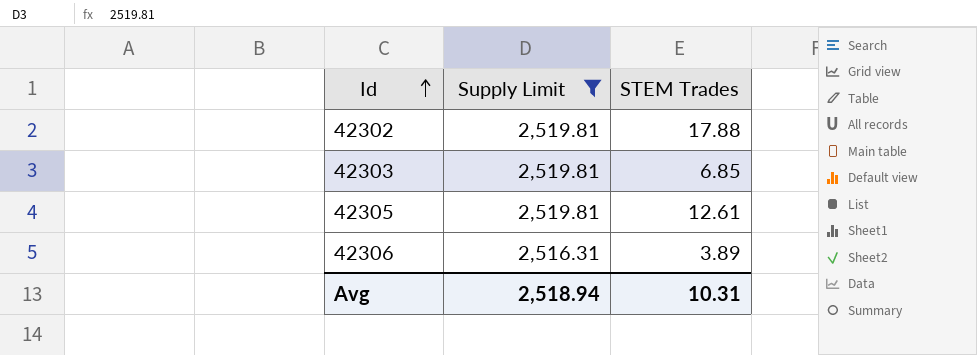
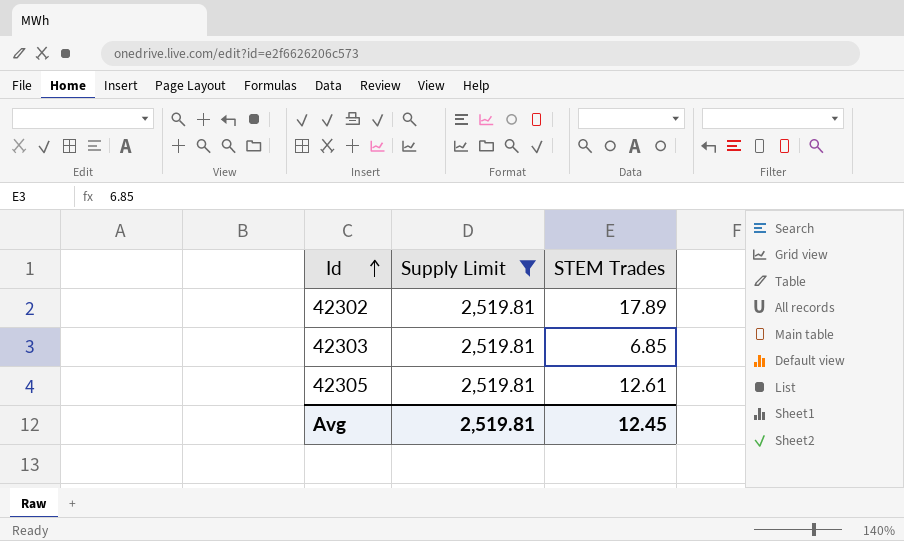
row 42306: 2,516.31 | 3.89 -> none
42302 | STEM Trades: 17.88 -> 17.89
Avg | Supply Limit: 2,518.94 -> 2,519.81
Avg | STEM Trades: 10.31 -> 12.45

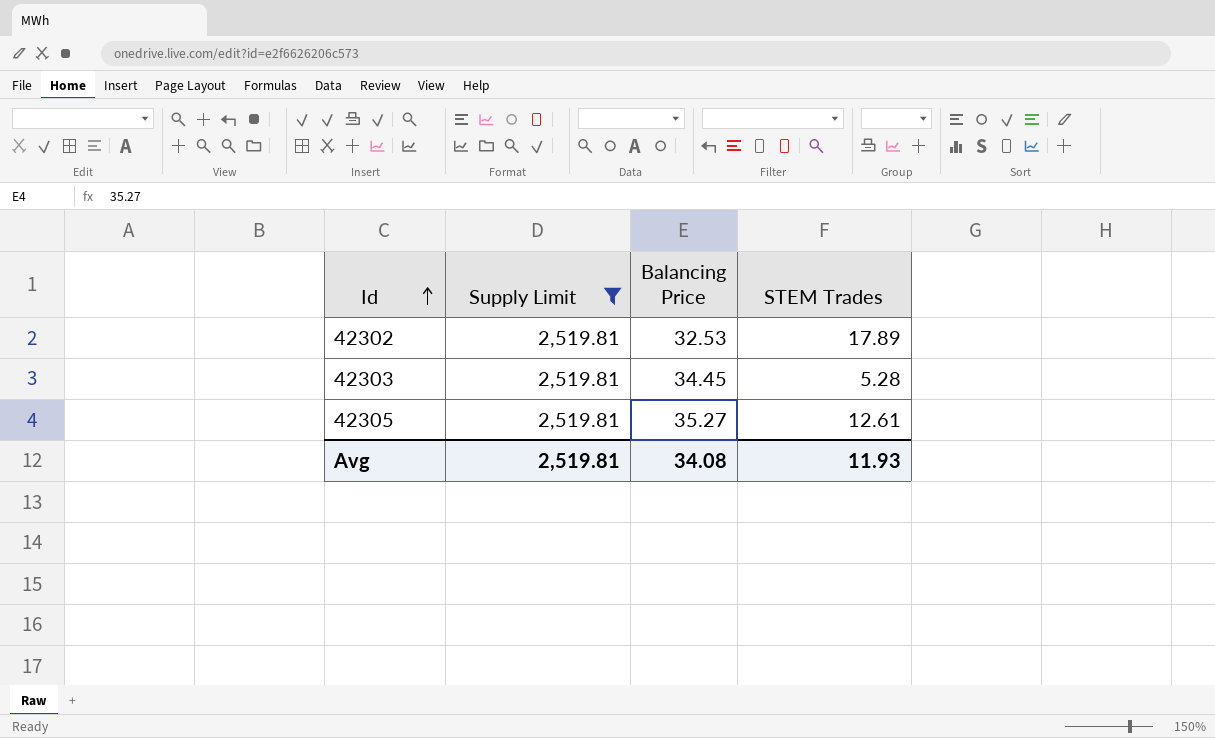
column Balancing Price | position: none -> 3
42303 | STEM Trades: 6.85 -> 5.28
Avg | STEM Trades: 12.45 -> 11.93

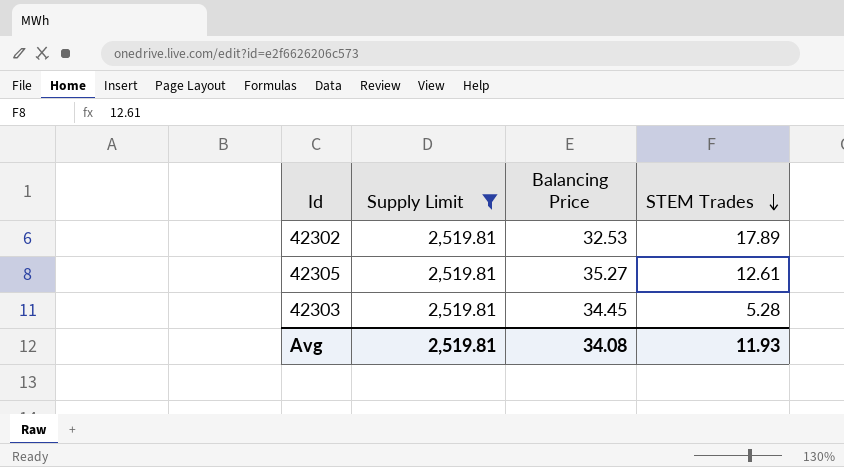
row order: Id ascending -> STEM Trades descending

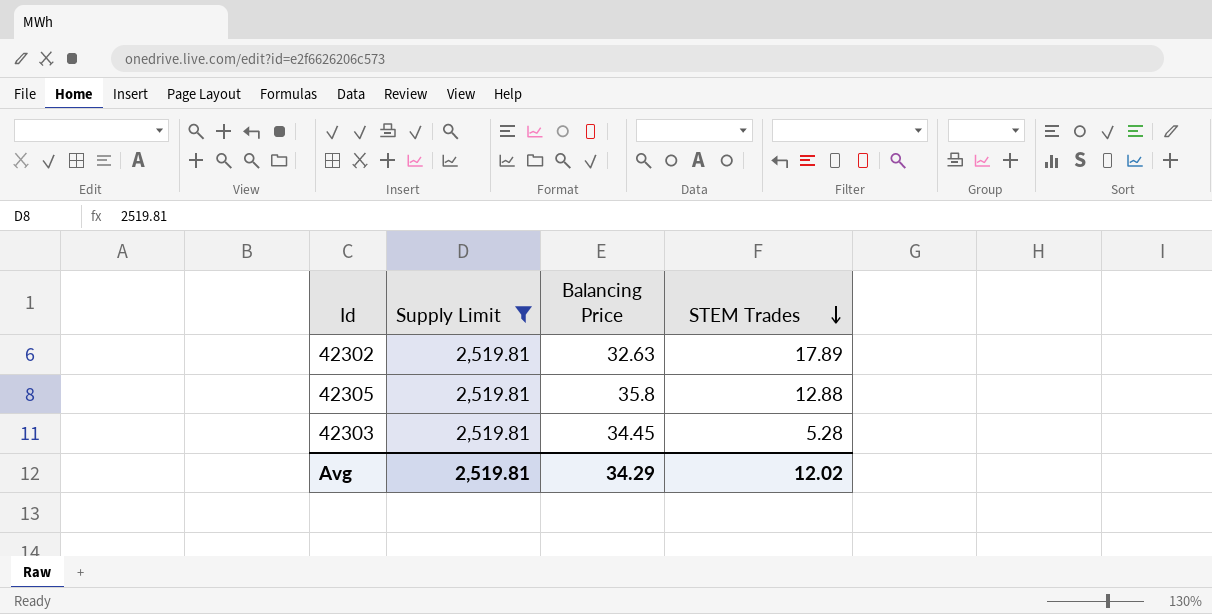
42302 | Balancing Price: 32.53 -> 32.63
42305 | Balancing Price: 35.27 -> 35.8
42305 | STEM Trades: 12.61 -> 12.88
Avg | Balancing Price: 34.08 -> 34.29
Avg | STEM Trades: 11.93 -> 12.02

